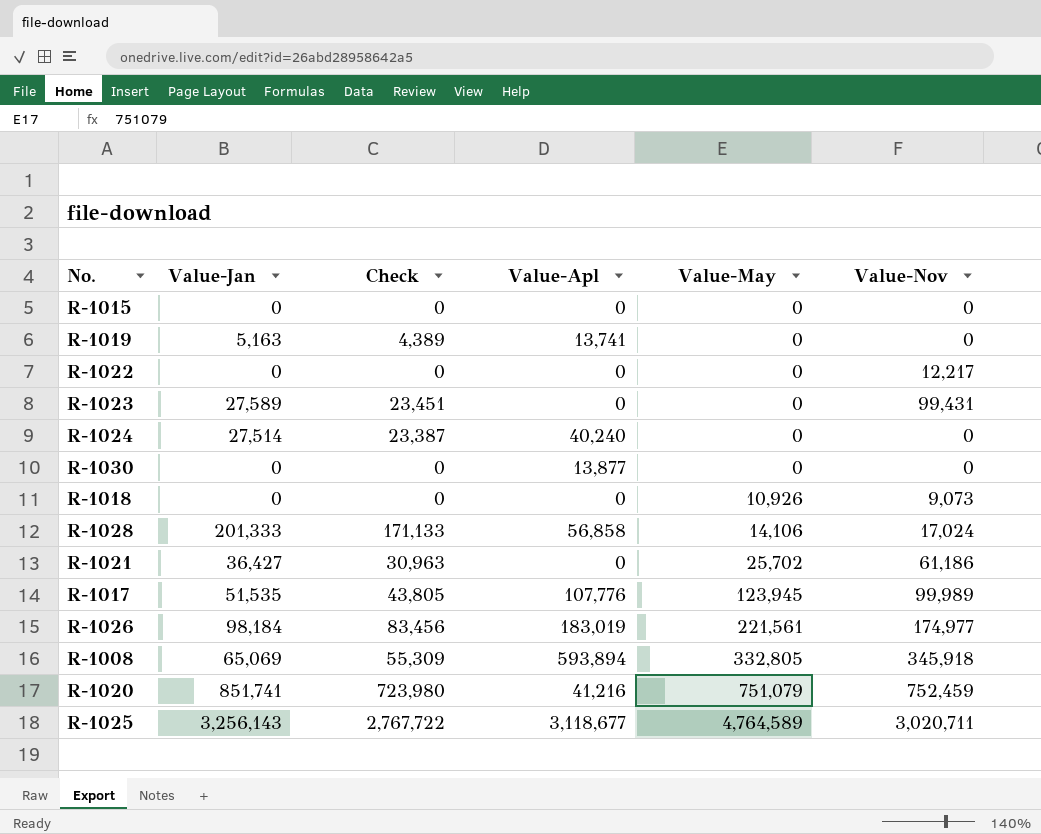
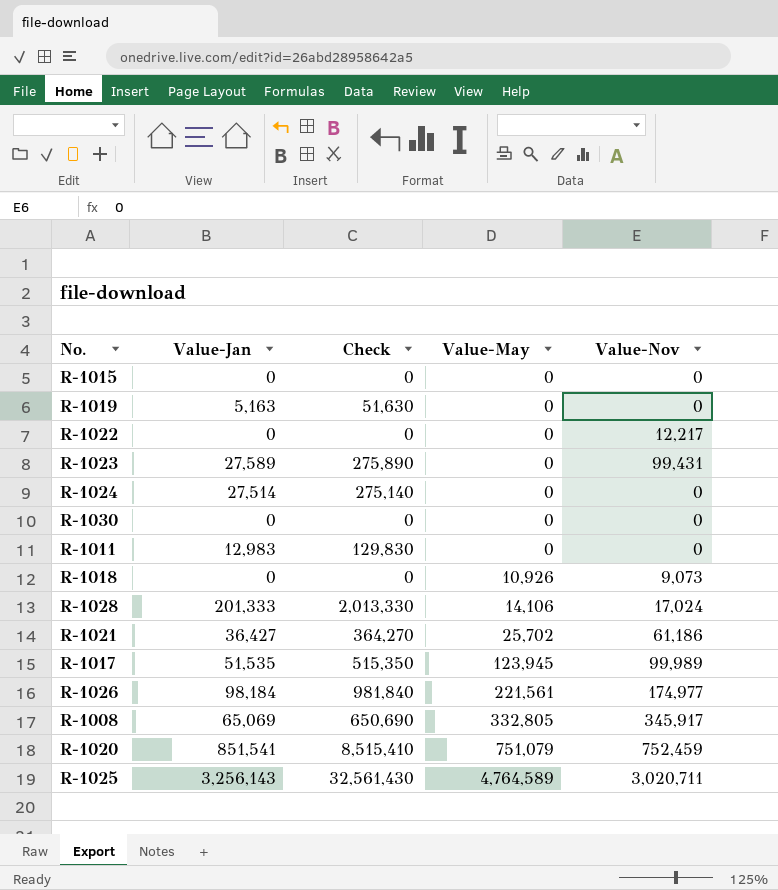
column Value-Apl | position: 4 -> none
column Check | formula: [Value-Jan] * 0.85 -> [Value-Jan] * 10
row R-1011: none -> 12,983 | 129,830 | 0 | 0
R-1008 | Value-Nov: 345,918 -> 345,917
R-1020 | Value-Jan: 851,741 -> 851,541

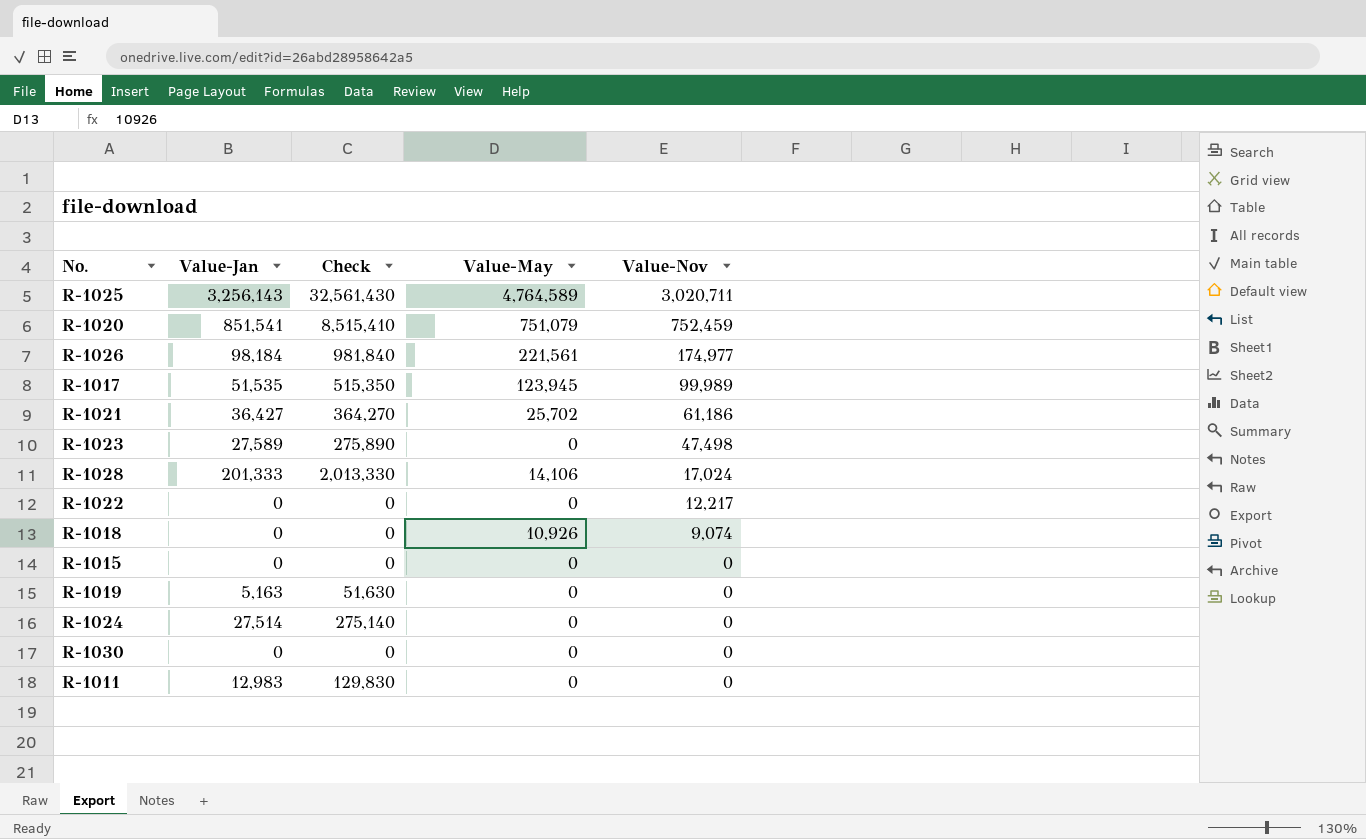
row order: Value-May ascending -> Value-Nov descending
row R-1008: 65,069 | 650,690 | 332,805 | 345,917 -> none
R-1023 | Value-Nov: 99,431 -> 47,498
R-1018 | Value-Nov: 9,073 -> 9,074

